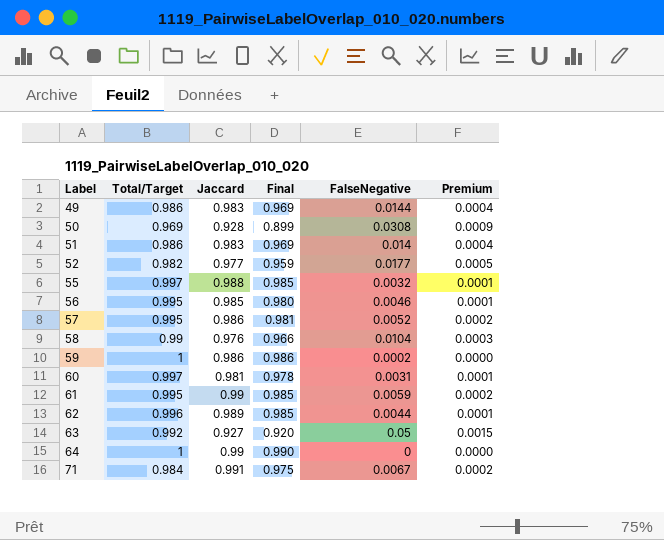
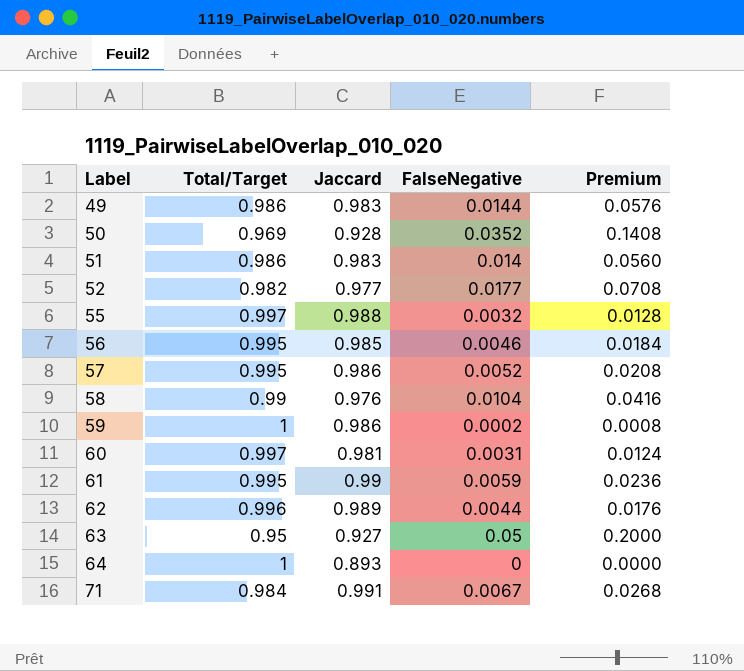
column Final | formula: [Total/Target] * [Jaccard] -> none
column Premium | formula: [FalseNegative] * 0.03 -> [FalseNegative] * 4
50 | FalseNegative: 0.0308 -> 0.0352
63 | Total/Target: 0.992 -> 0.95
64 | Jaccard: 0.99 -> 0.893

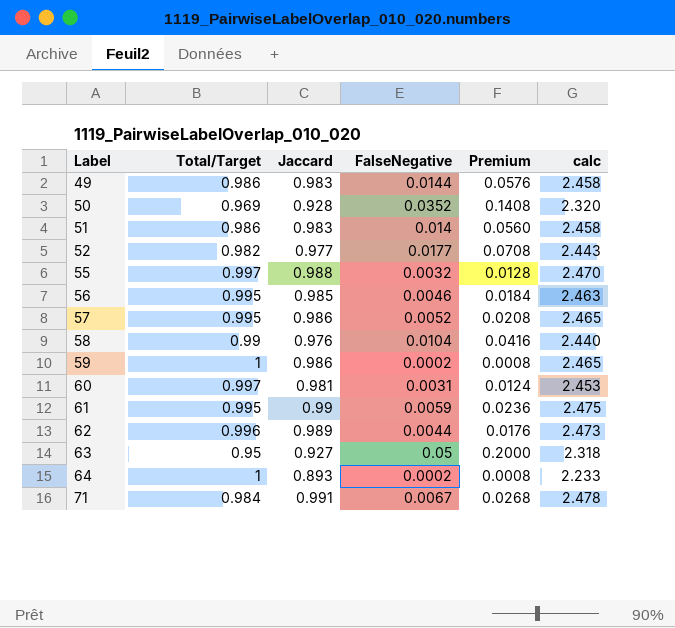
column calc | formula: none -> [Jaccard] * 2.5
64 | FalseNegative: 0 -> 0.0002
64 | Premium: 0.0000 -> 0.0008

